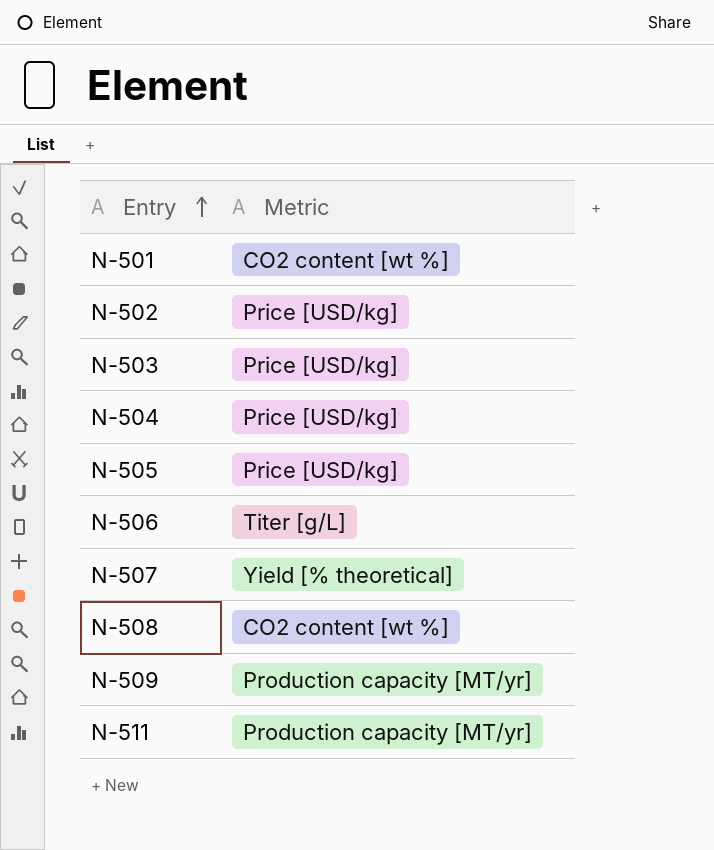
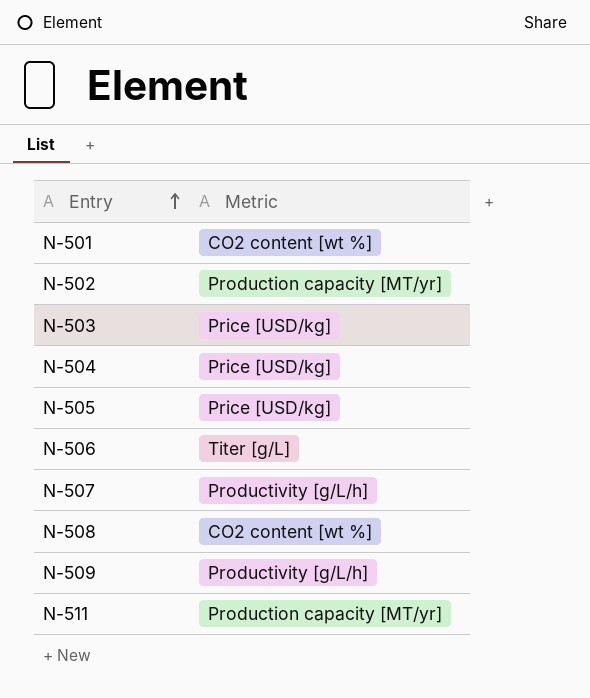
N-502 | Metric: Price [USD/kg] -> Production capacity [MT/yr]
N-507 | Metric: Yield [% theoretical] -> Productivity [g/L/h]
N-509 | Metric: Production capacity [MT/yr] -> Productivity [g/L/h]

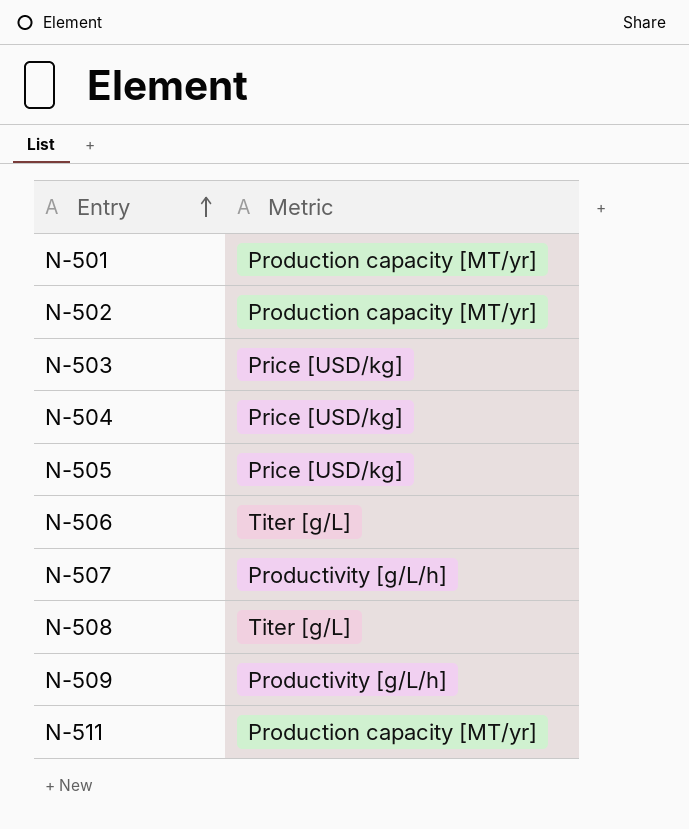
N-501 | Metric: CO2 content [wt %] -> Production capacity [MT/yr]
N-508 | Metric: CO2 content [wt %] -> Titer [g/L]

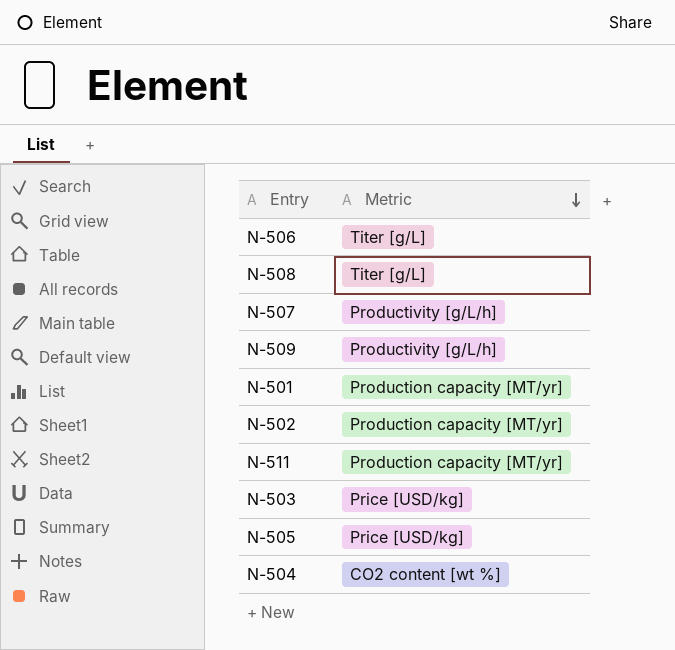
row order: Entry ascending -> Metric descending
N-504 | Metric: Price [USD/kg] -> CO2 content [wt %]

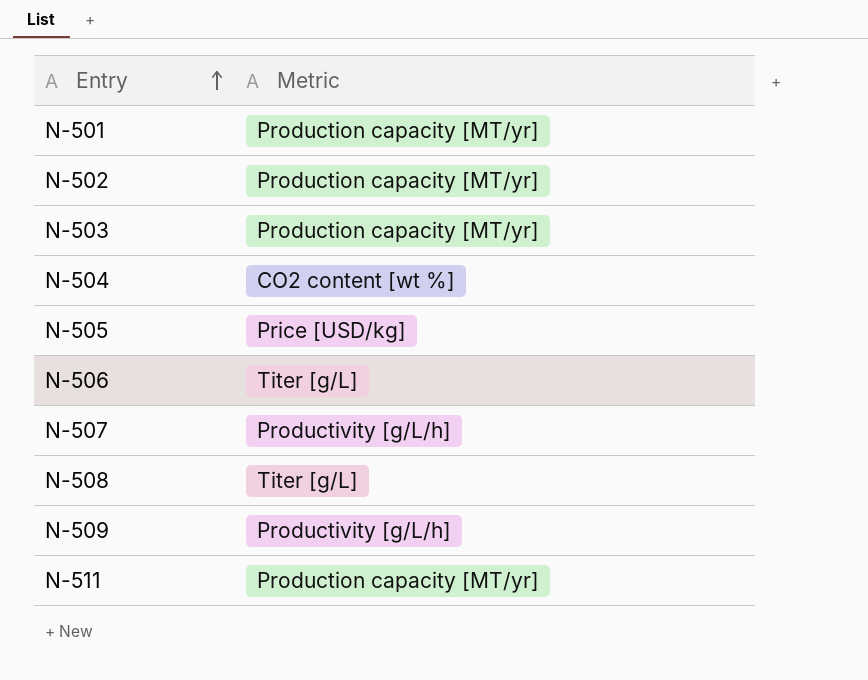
row order: Metric descending -> Entry ascending
N-503 | Metric: Price [USD/kg] -> Production capacity [MT/yr]

